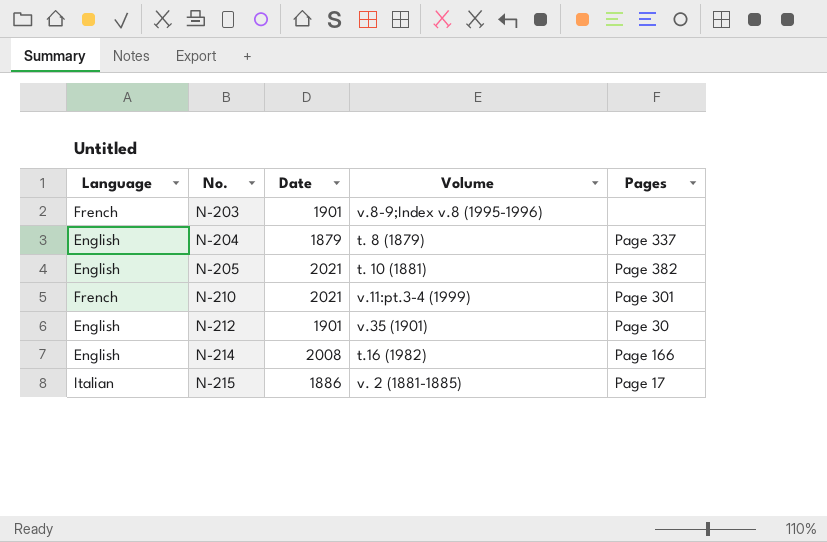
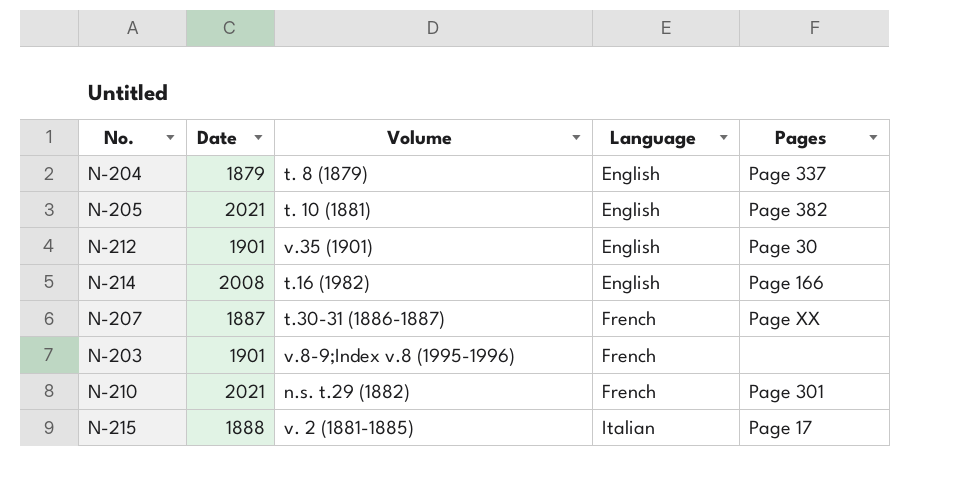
row order: No. ascending -> Language ascending
column Language | position: 1 -> 4
row N-207: none -> 1887 | t.30-31 (1886-1887) | French | Page XX
N-210 | Volume: v.11:pt.3-4 (1999) -> n.s. t.29 (1882)
N-215 | Date: 1886 -> 1888

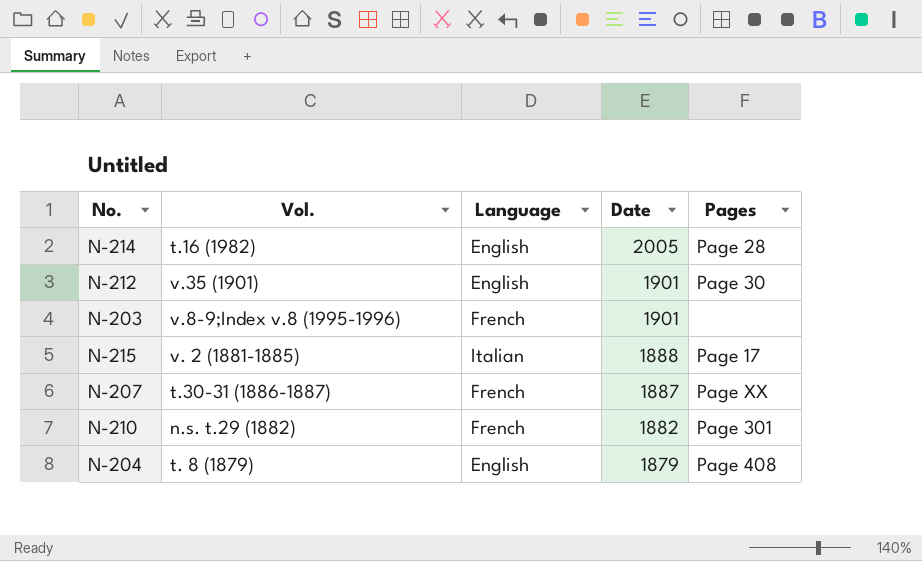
row order: Language ascending -> Date descending
column name: Volume -> Vol.
column Date | position: 2 -> 4
row N-205: 2021 | t. 10 (1881) | English | Page 382 -> none
N-214 | Date: 2008 -> 2005
N-214 | Pages: Page 166 -> Page 28
N-210 | Date: 2021 -> 1882
N-204 | Pages: Page 337 -> Page 408

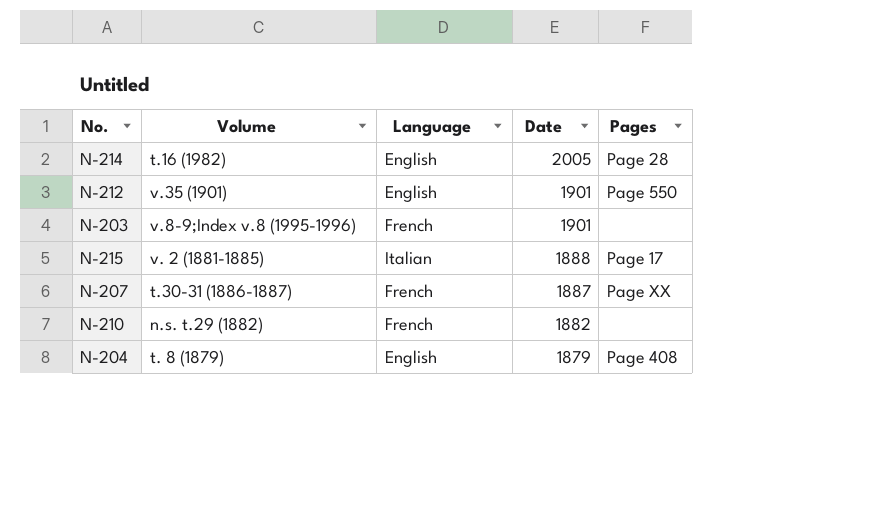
column name: Vol. -> Volume
N-212 | Pages: Page 30 -> Page 550
N-210 | Pages: Page 301 -> none

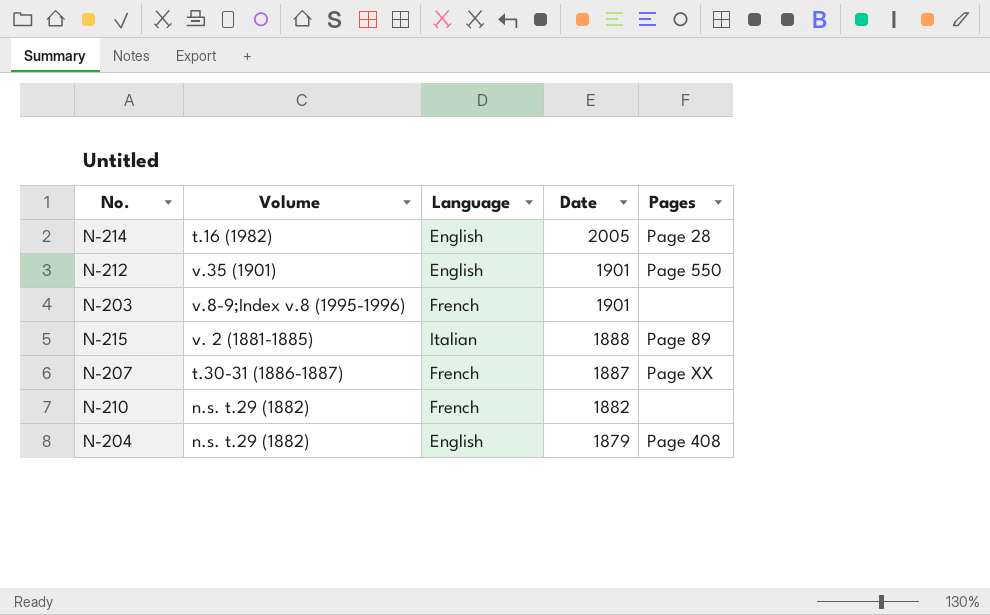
N-215 | Pages: Page 17 -> Page 89
N-204 | Volume: t. 8 (1879) -> n.s. t.29 (1882)

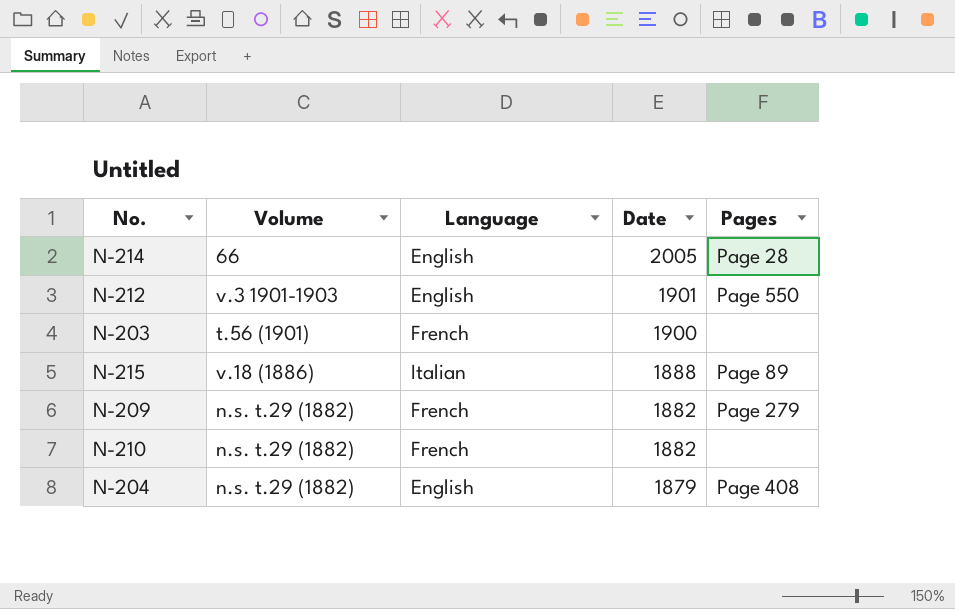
row N-207: t.30-31 (1886-1887) | French | 1887 | Page XX -> none
N-214 | Volume: t.16 (1982) -> 66
N-212 | Volume: v.35 (1901) -> v.3 1901-1903
N-203 | Volume: v.8-9;Index v.8 (1995-1996) -> t.56 (1901)
N-203 | Date: 1901 -> 1900
N-215 | Volume: v. 2 (1881-1885) -> v.18 (1886)
row N-209: none -> n.s. t.29 (1882) | French | 1882 | Page 279

